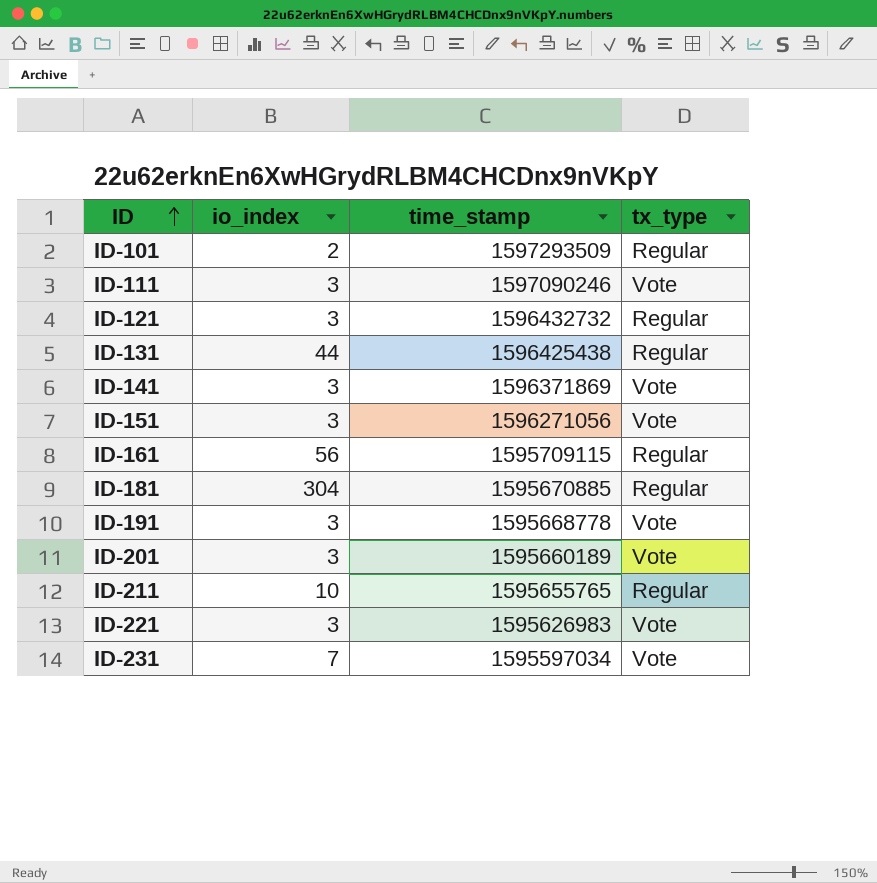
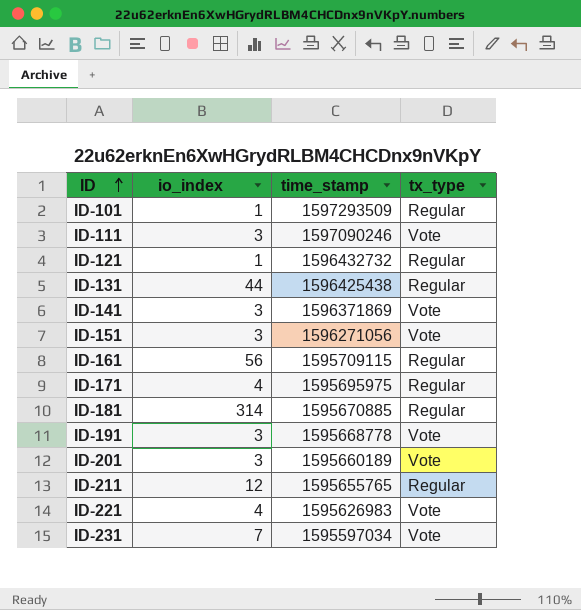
ID-101 | io_index: 2 -> 1
ID-121 | io_index: 3 -> 1
row ID-171: none -> 4 | 1595695975 | Regular
ID-181 | io_index: 304 -> 314
ID-211 | io_index: 10 -> 12
ID-221 | io_index: 3 -> 4

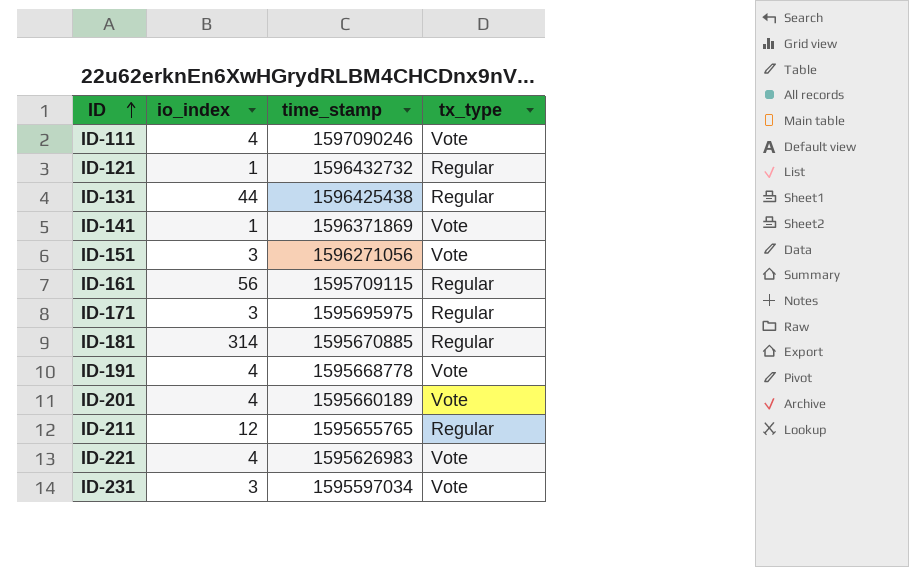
row ID-101: 1 | 1597293509 | Regular -> none
ID-111 | io_index: 3 -> 4
ID-141 | io_index: 3 -> 1
ID-171 | io_index: 4 -> 3
ID-191 | io_index: 3 -> 4
ID-201 | io_index: 3 -> 4
ID-231 | io_index: 7 -> 3

